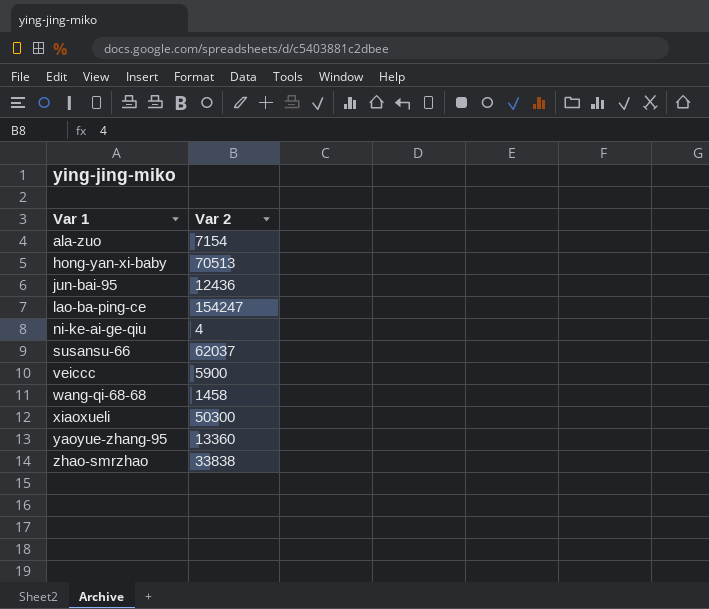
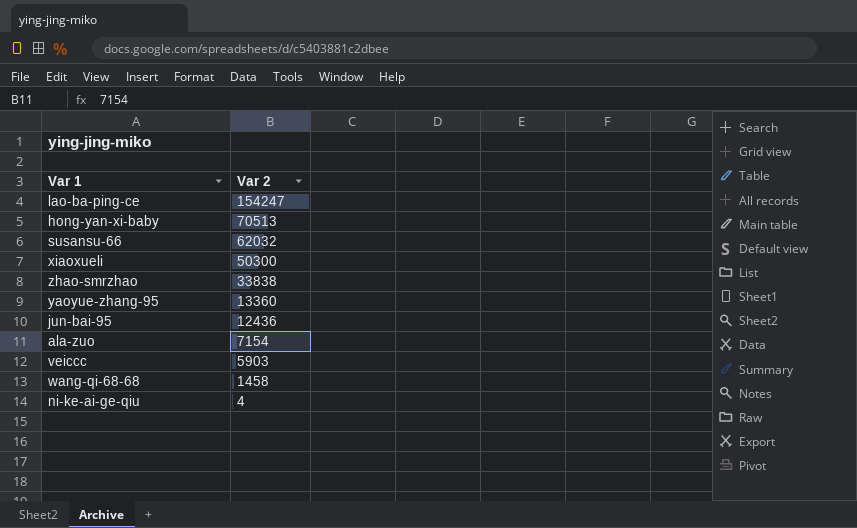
row order: Var 1 ascending -> Var 2 descending
susansu-66 | Var 2: 62037 -> 62032
veiccc | Var 2: 5900 -> 5903

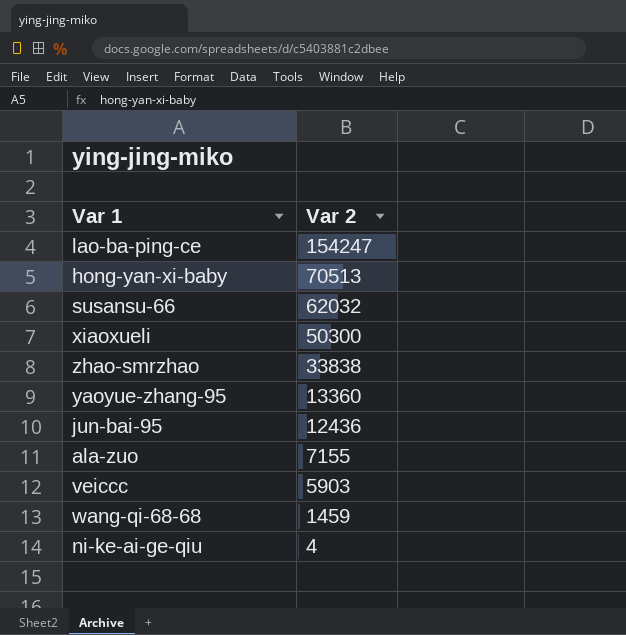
ala-zuo | Var 2: 7154 -> 7155
wang-qi-68-68 | Var 2: 1458 -> 1459

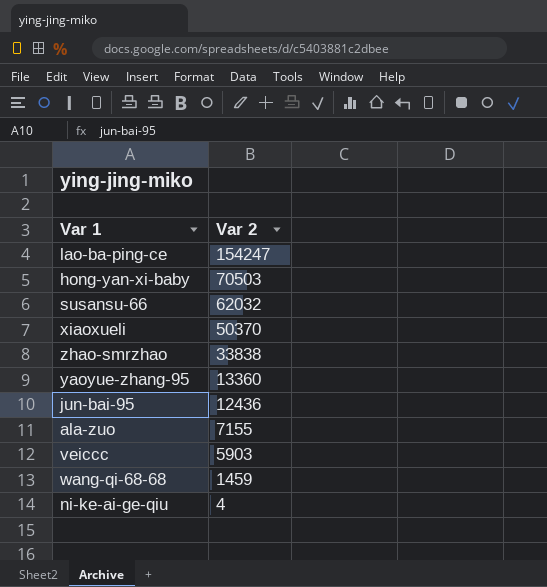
hong-yan-xi-baby | Var 2: 70513 -> 70503
xiaoxueli | Var 2: 50300 -> 50370

